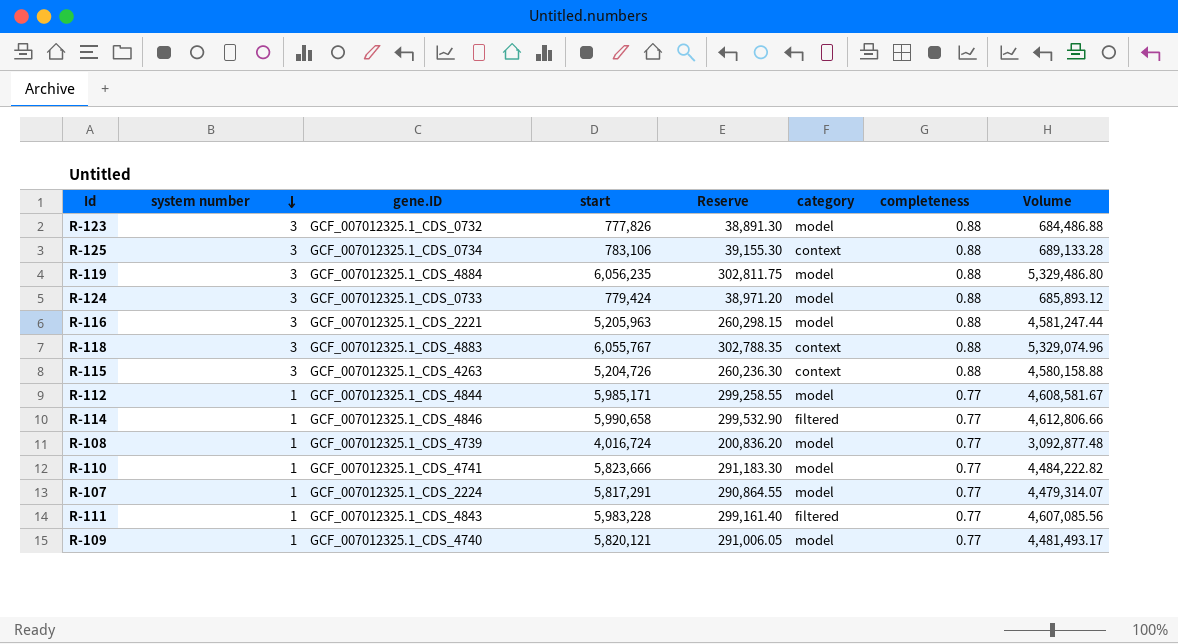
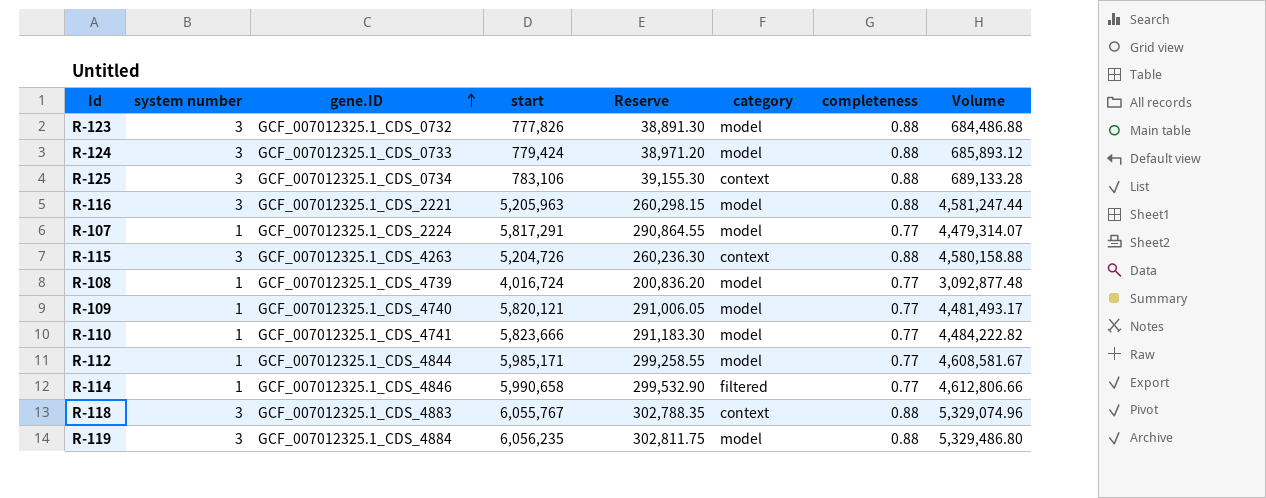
row order: system number descending -> gene.ID ascending
row R-111: 1 | GCF_007012325.1_CDS_4843 | 5,983,228 | 299,161.40 | filtered | 0.77 | 4,607,085.56 -> none

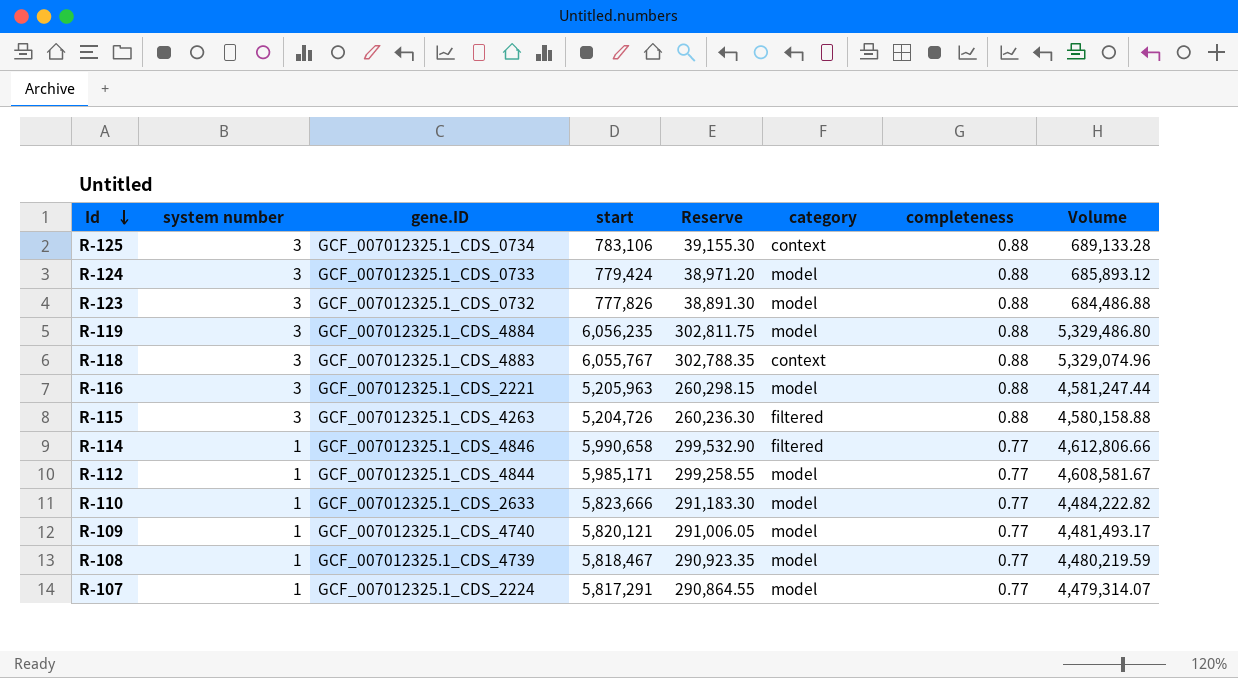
row order: gene.ID ascending -> Id descending
R-115 | category: context -> filtered
R-110 | gene.ID: GCF_007012325.1_CDS_4741 -> GCF_007012325.1_CDS_2633
R-108 | start: 4,016,724 -> 5,818,467
R-108 | Reserve: 200,836.20 -> 290,923.35
R-108 | Volume: 3,092,877.48 -> 4,480,219.59

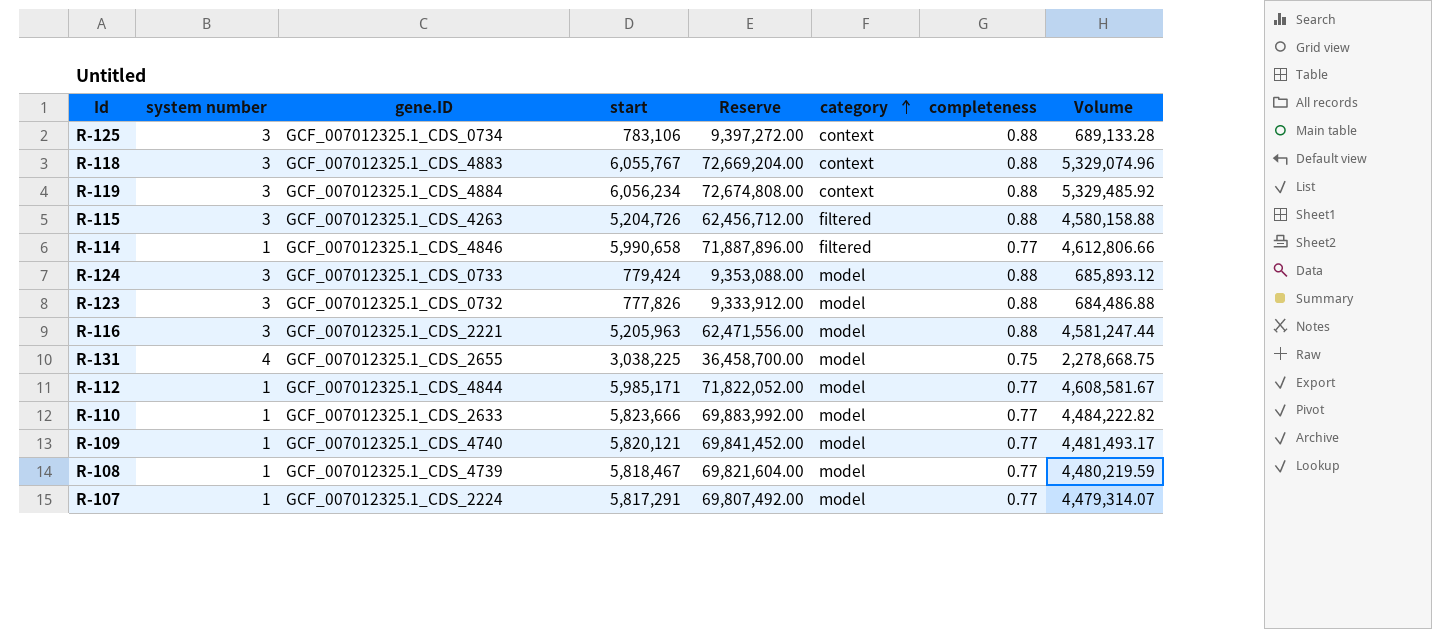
row order: Id descending -> category ascending
column Reserve | formula: [start] * 0.05 -> [start] * 12
R-119 | start: 6,056,235 -> 6,056,234
R-119 | category: model -> context
R-119 | Volume: 5,329,486.80 -> 5,329,485.92
row R-131: none -> 4 | GCF_007012325.1_CDS_2655 | 3,038,225 | 36,458,700.00 | model | 0.75 | 2,278,668.75

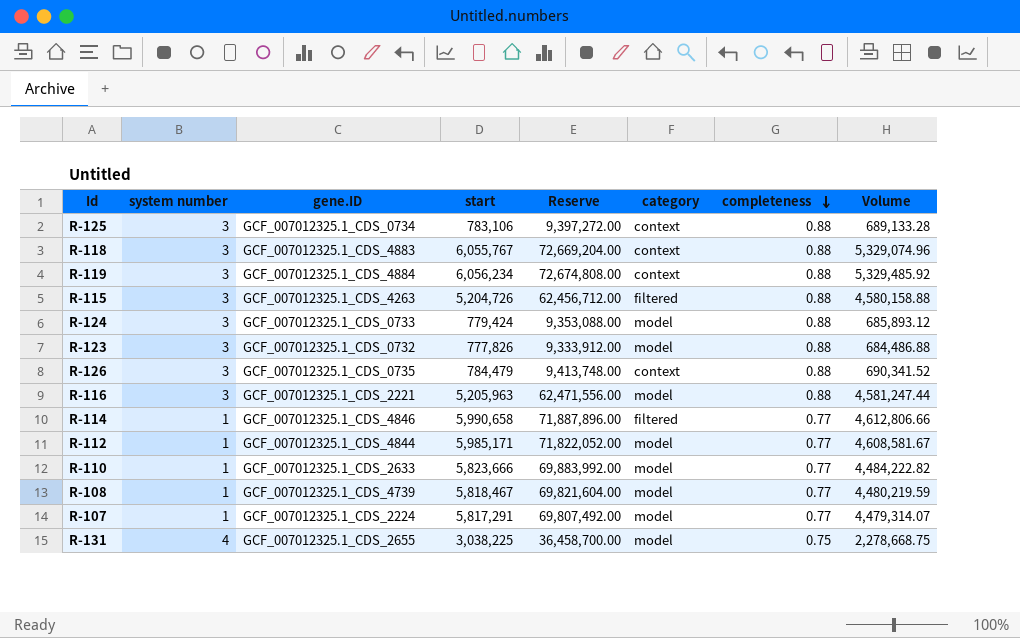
row order: category ascending -> completeness descending
row R-109: 1 | GCF_007012325.1_CDS_4740 | 5,820,121 | 69,841,452.00 | model | 0.77 | 4,481,493.17 -> none
row R-126: none -> 3 | GCF_007012325.1_CDS_0735 | 784,479 | 9,413,748.00 | context | 0.88 | 690,341.52

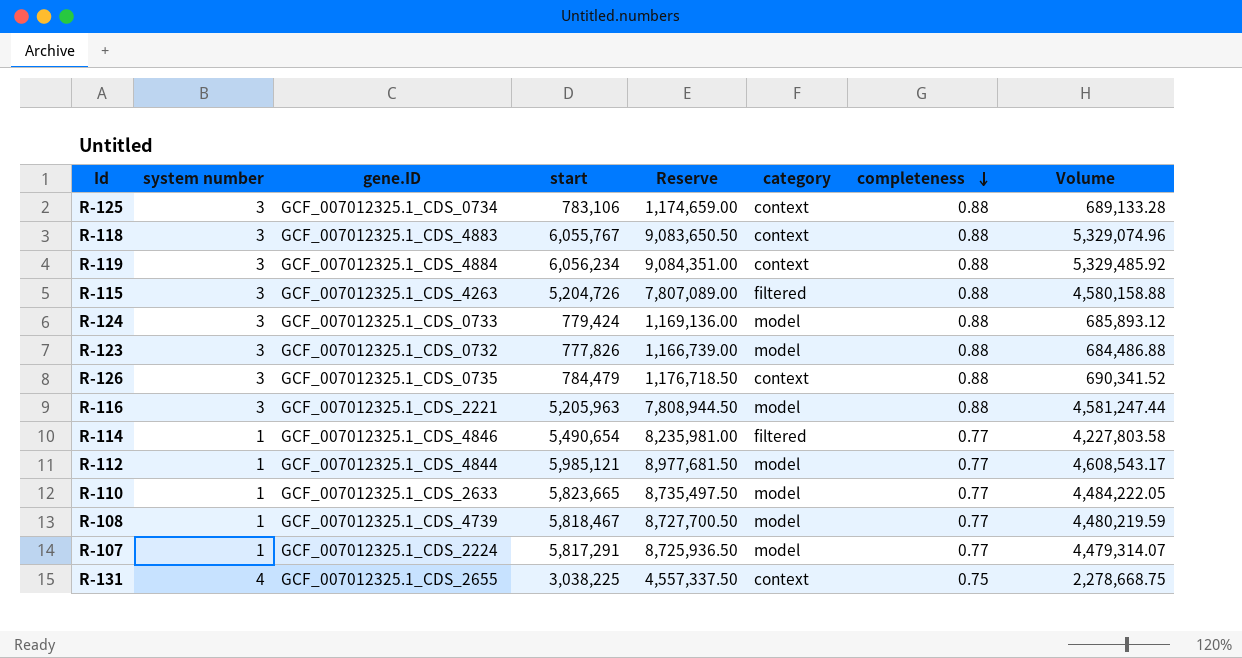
column Reserve | formula: [start] * 12 -> [start] * 1.5
R-114 | start: 5,990,658 -> 5,490,654
R-114 | Volume: 4,612,806.66 -> 4,227,803.58
R-112 | start: 5,985,171 -> 5,985,121
R-112 | Volume: 4,608,581.67 -> 4,608,543.17
R-110 | start: 5,823,666 -> 5,823,665
R-110 | Volume: 4,484,222.82 -> 4,484,222.05
R-131 | category: model -> context

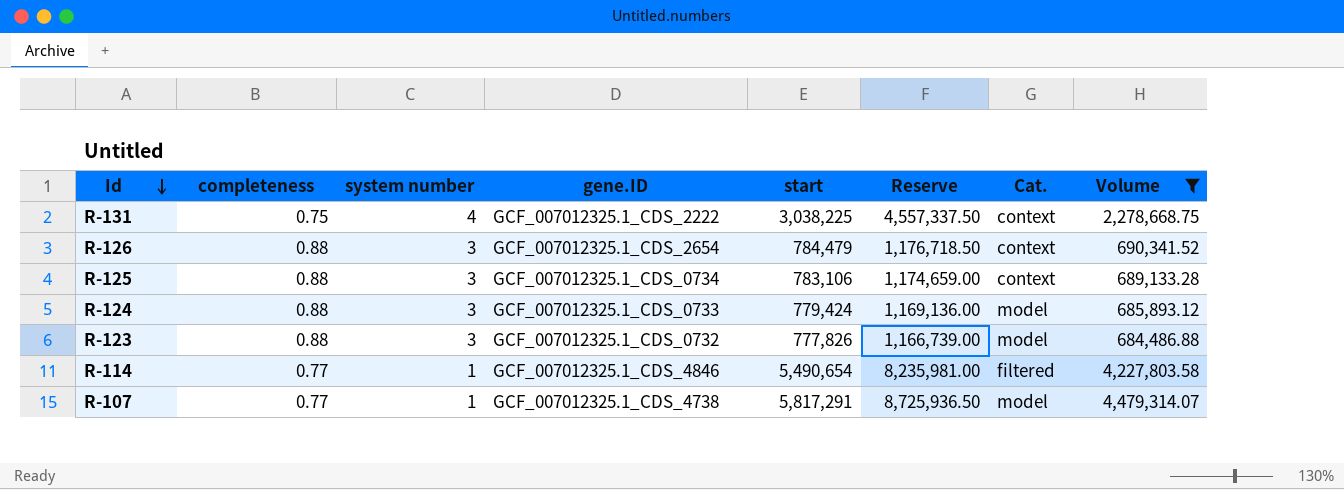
filter: none -> Volume <= 4,479,314.07
row order: completeness descending -> Id descending
column completeness | position: 7 -> 2
column name: category -> Cat.
R-131 | gene.ID: GCF_007012325.1_CDS_2655 -> GCF_007012325.1_CDS_2222
R-126 | gene.ID: GCF_007012325.1_CDS_0735 -> GCF_007012325.1_CDS_2654
R-107 | gene.ID: GCF_007012325.1_CDS_2224 -> GCF_007012325.1_CDS_4738

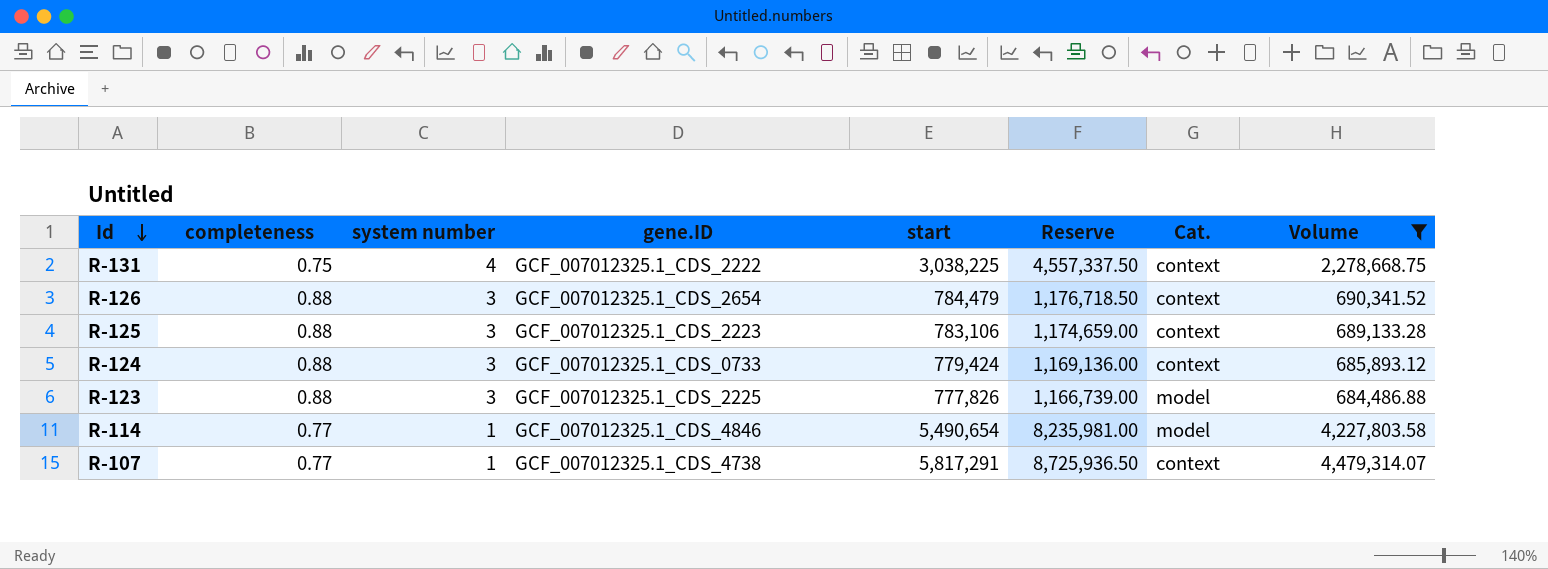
R-125 | gene.ID: GCF_007012325.1_CDS_0734 -> GCF_007012325.1_CDS_2223
R-124 | Cat.: model -> context
R-123 | gene.ID: GCF_007012325.1_CDS_0732 -> GCF_007012325.1_CDS_2225
R-114 | Cat.: filtered -> model
R-107 | Cat.: model -> context

